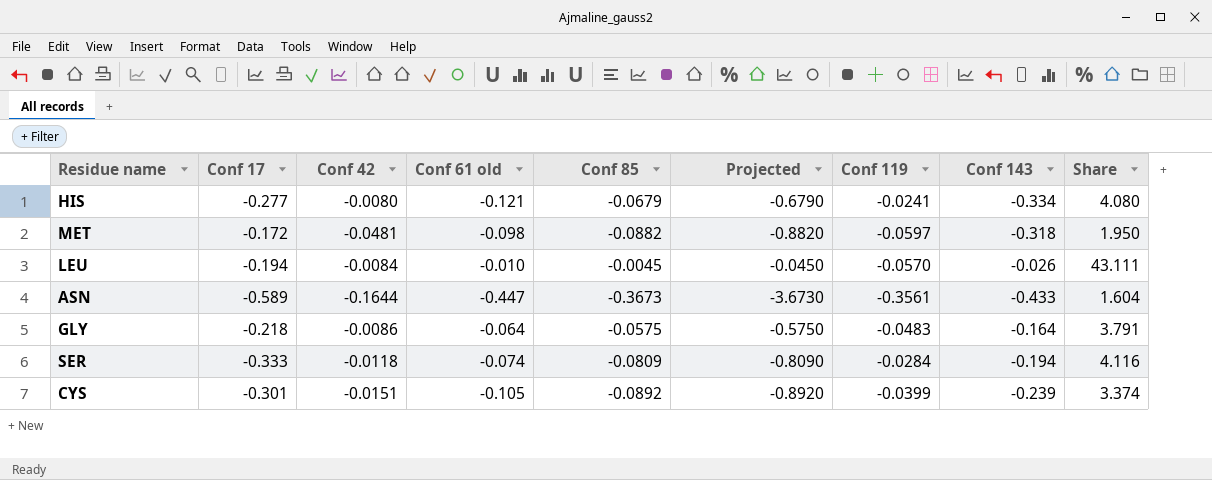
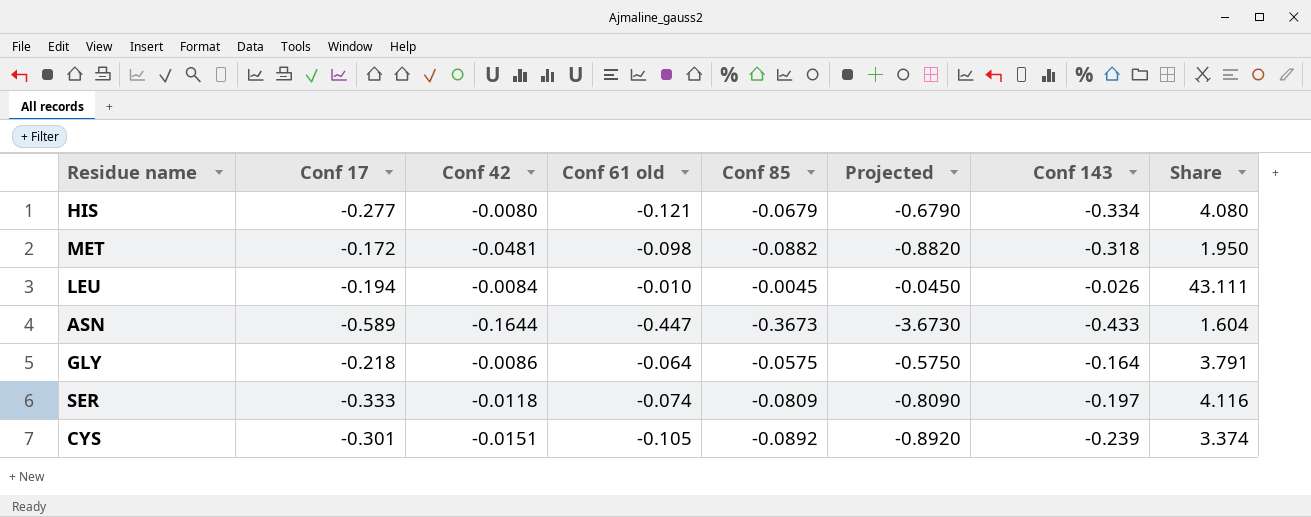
column Conf 119 | position: 7 -> none
SER | Conf 143: -0.194 -> -0.197

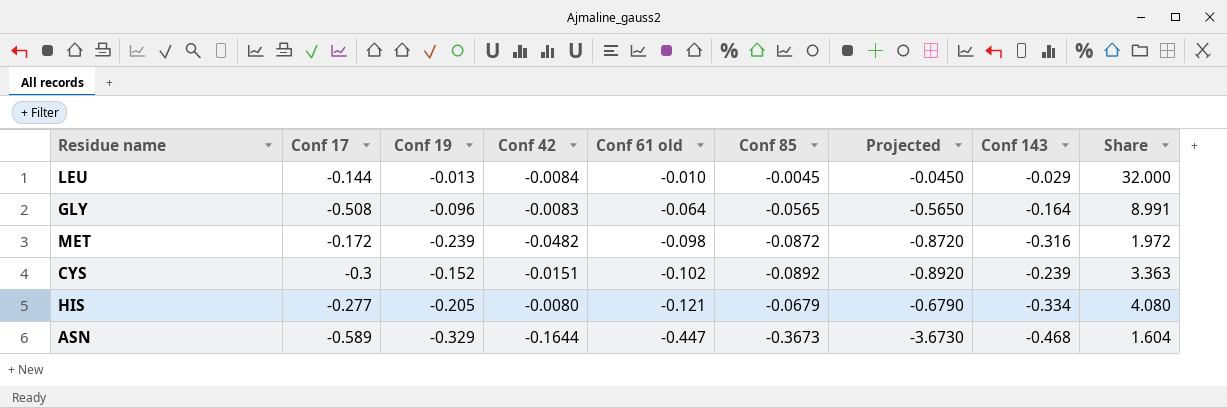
row order: none -> Conf 61 old descending
column Conf 19 | position: none -> 3
row SER: -0.333 | -0.0118 | -0.074 | -0.0809 | -0.8090 | -0.197 | 4.116 -> none
LEU | Conf 17: -0.194 -> -0.144
LEU | Conf 143: -0.026 -> -0.029
LEU | Share: 43.111 -> 32.000
GLY | Conf 17: -0.218 -> -0.508
GLY | Conf 42: -0.0086 -> -0.0083
GLY | Conf 85: -0.0575 -> -0.0565
GLY | Projected: -0.5750 -> -0.5650
GLY | Share: 3.791 -> 8.991
MET | Conf 42: -0.0481 -> -0.0482
MET | Conf 85: -0.0882 -> -0.0872
MET | Projected: -0.8820 -> -0.8720
MET | Conf 143: -0.318 -> -0.316
MET | Share: 1.950 -> 1.972
CYS | Conf 17: -0.301 -> -0.3
CYS | Conf 61 old: -0.105 -> -0.102
CYS | Share: 3.374 -> 3.363
ASN | Conf 143: -0.433 -> -0.468

